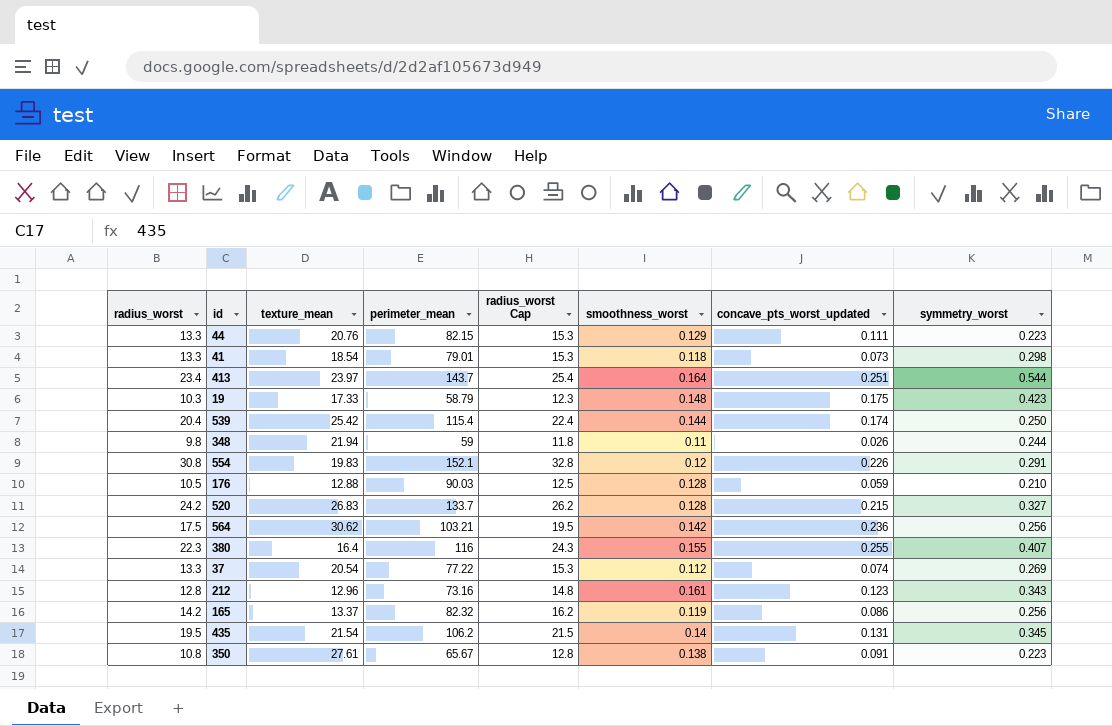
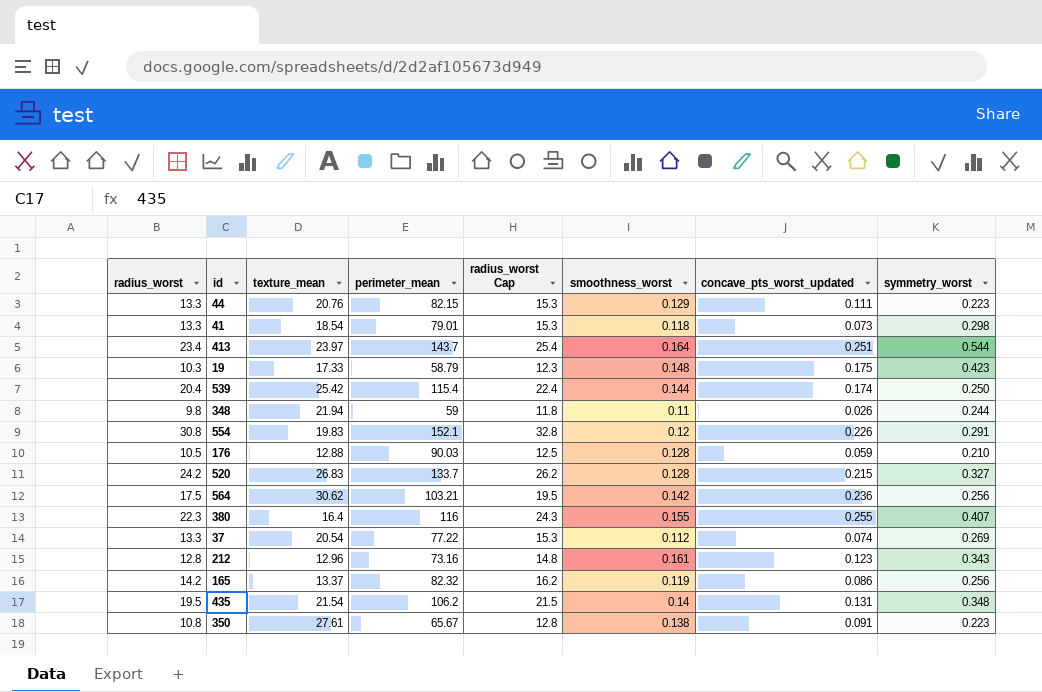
435 | symmetry_worst: 0.345 -> 0.348

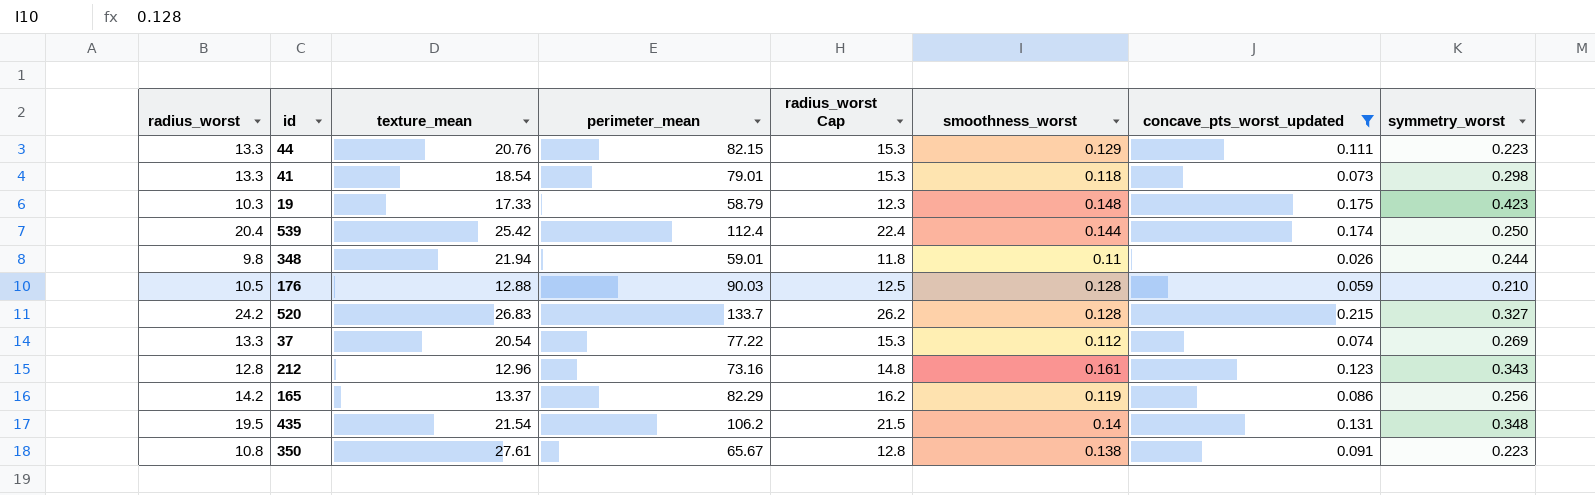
filter: none -> concave_pts_worst_updated <= 0.215
539 | perimeter_mean: 115.4 -> 112.4
348 | perimeter_mean: 59 -> 59.01
165 | perimeter_mean: 82.32 -> 82.29

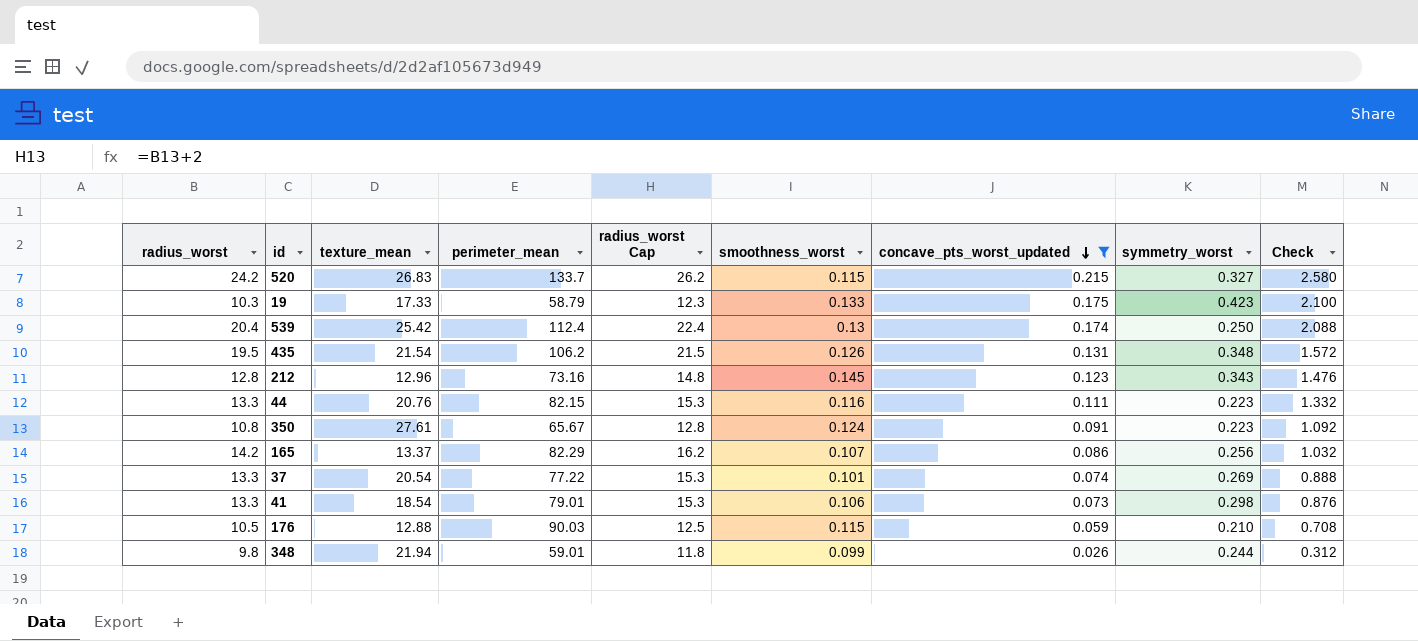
row order: none -> concave_pts_worst_updated descending
column Check | formula: none -> [concave_pts_worst_updated] * 12
520 | smoothness_worst: 0.128 -> 0.115
19 | smoothness_worst: 0.148 -> 0.133
539 | smoothness_worst: 0.144 -> 0.13
435 | smoothness_worst: 0.14 -> 0.126
212 | smoothness_worst: 0.161 -> 0.145
44 | smoothness_worst: 0.129 -> 0.116
350 | smoothness_worst: 0.138 -> 0.124
165 | smoothness_worst: 0.119 -> 0.107
37 | smoothness_worst: 0.112 -> 0.101
41 | smoothness_worst: 0.118 -> 0.106
176 | smoothness_worst: 0.128 -> 0.115
348 | smoothness_worst: 0.11 -> 0.099

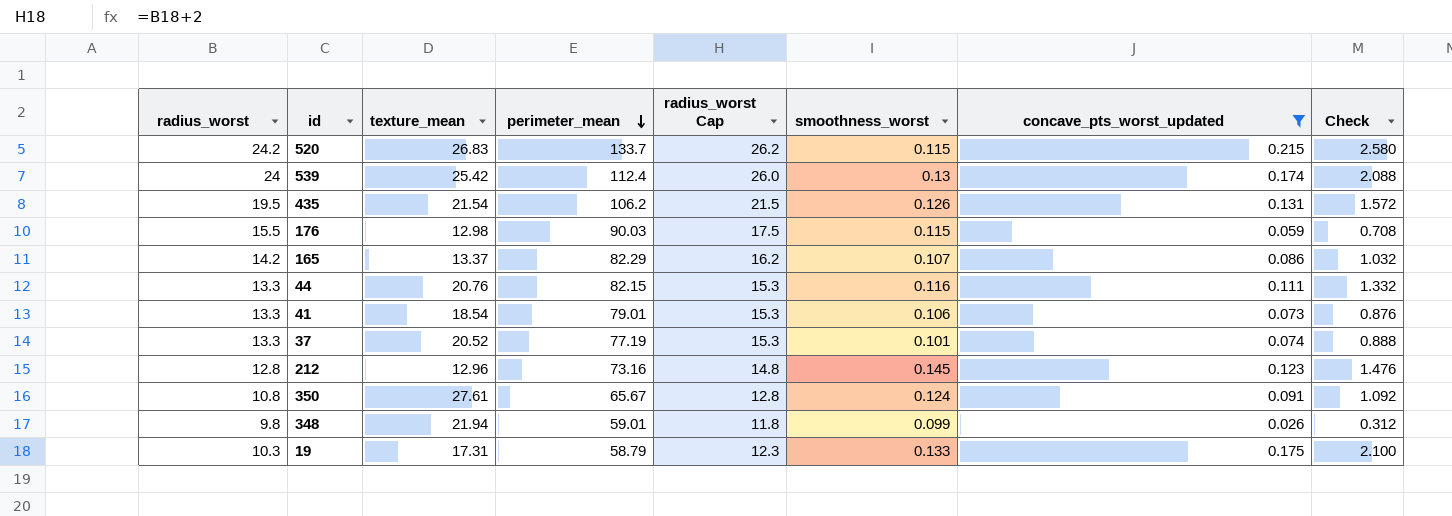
row order: concave_pts_worst_updated descending -> perimeter_mean descending
column symmetry_worst | position: 8 -> none
539 | radius_worst: 20.4 -> 24
539 | radius_worst Cap: 22.4 -> 26.0
176 | radius_worst: 10.5 -> 15.5
176 | texture_mean: 12.88 -> 12.98
176 | radius_worst Cap: 12.5 -> 17.5
37 | texture_mean: 20.54 -> 20.52
37 | perimeter_mean: 77.22 -> 77.19
19 | texture_mean: 17.33 -> 17.31

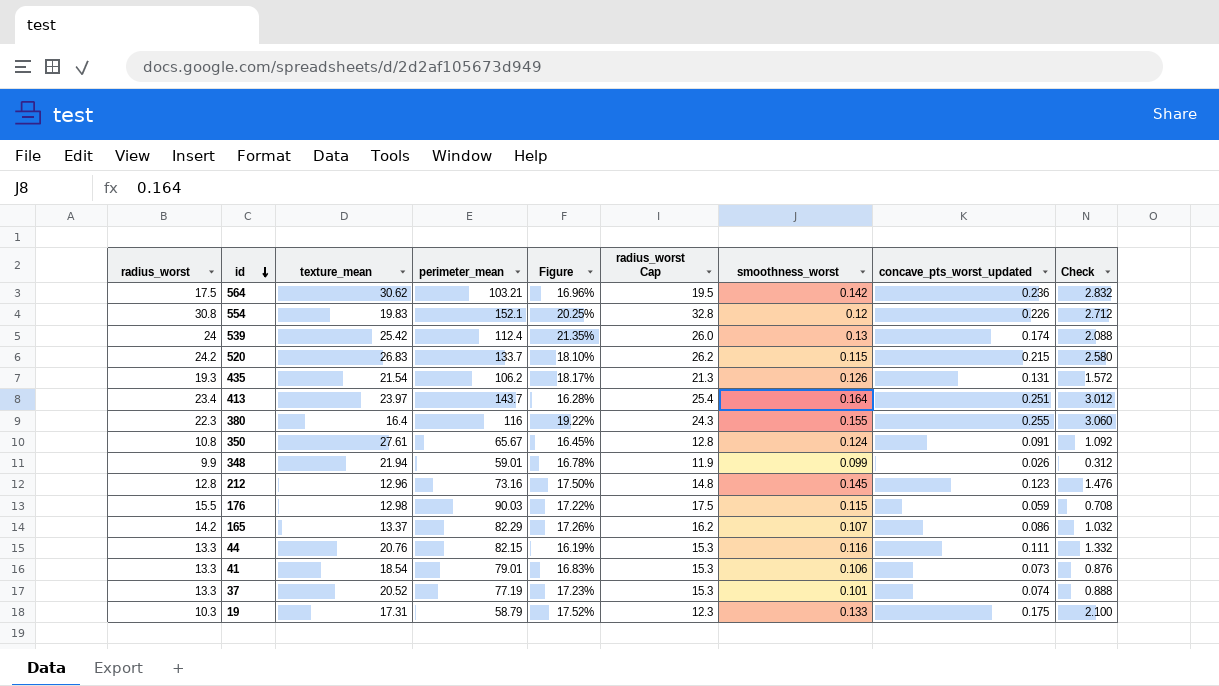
filter: concave_pts_worst_updated <= 0.215 -> none
row order: perimeter_mean descending -> id descending
column Figure | formula: none -> [radius_worst] / [perimeter_mean]
435 | radius_worst: 19.5 -> 19.3
435 | radius_worst Cap: 21.5 -> 21.3
348 | radius_worst: 9.8 -> 9.9
348 | radius_worst Cap: 11.8 -> 11.9

